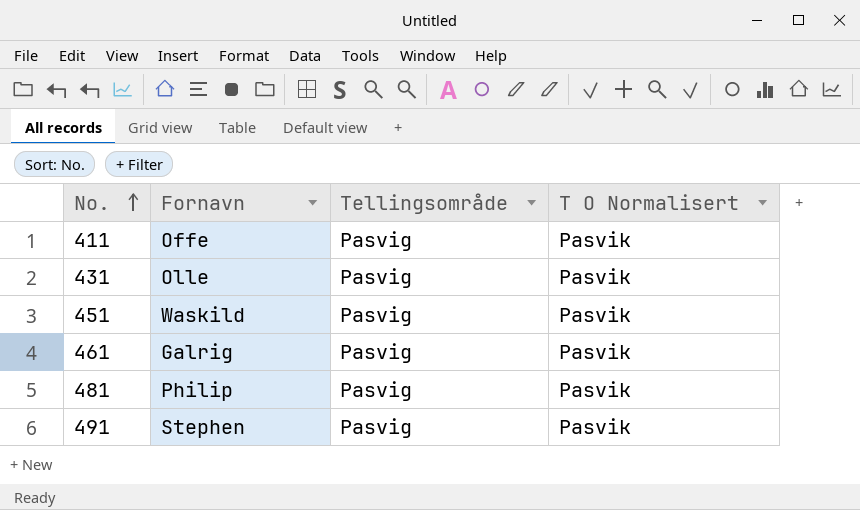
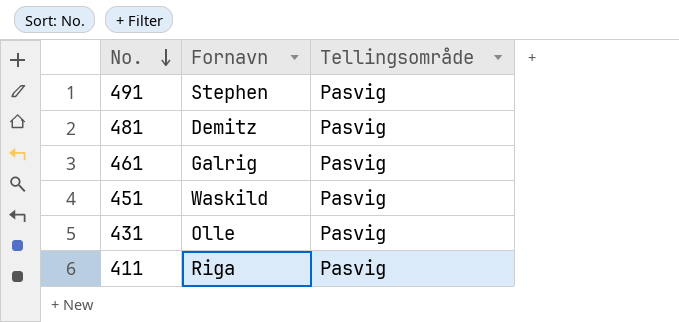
row order: No. ascending -> No. descending
column T O Normalisert | position: 4 -> none
481 | Fornavn: Philip -> Demitz
411 | Fornavn: Offe -> Riga

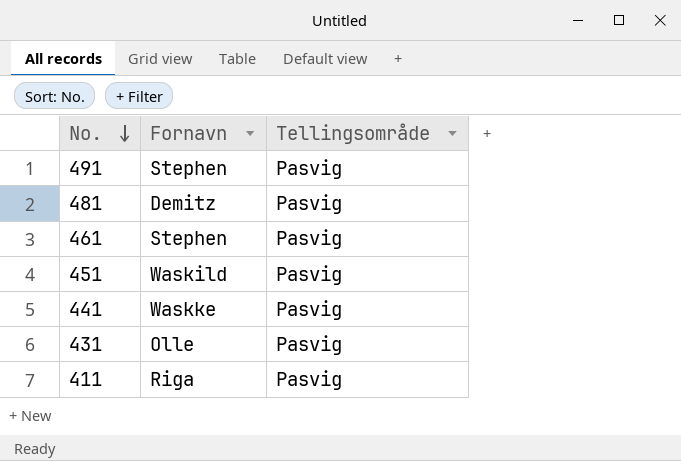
461 | Fornavn: Galrig -> Stephen
row 441: none -> Waskke | Pasvig

